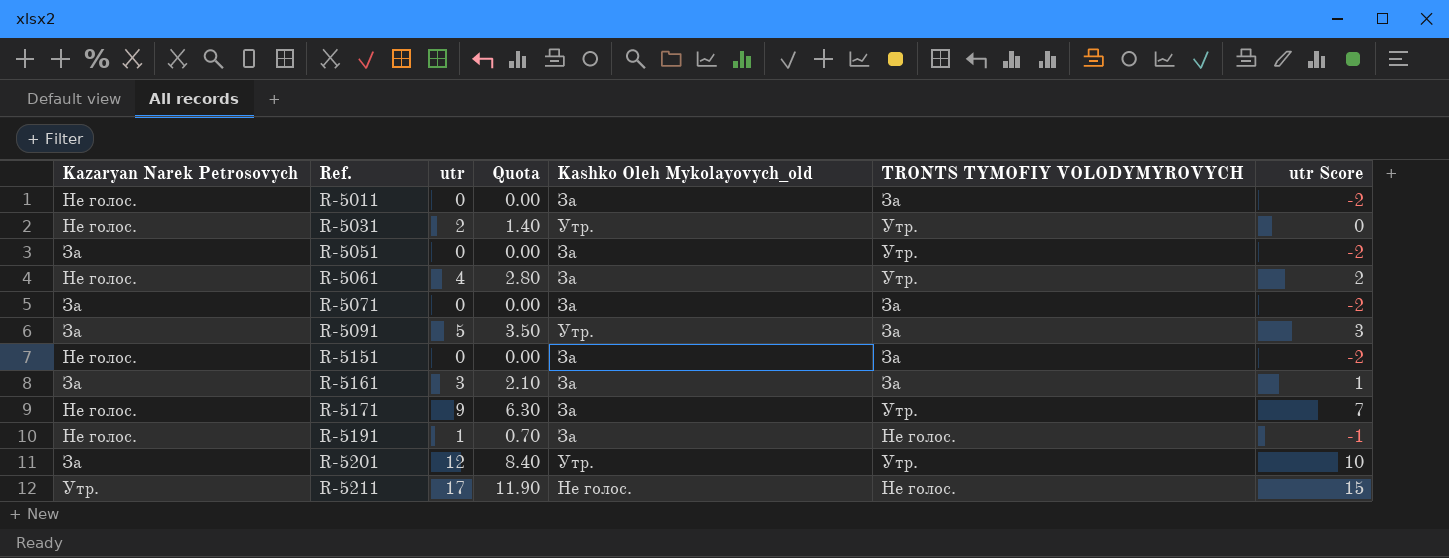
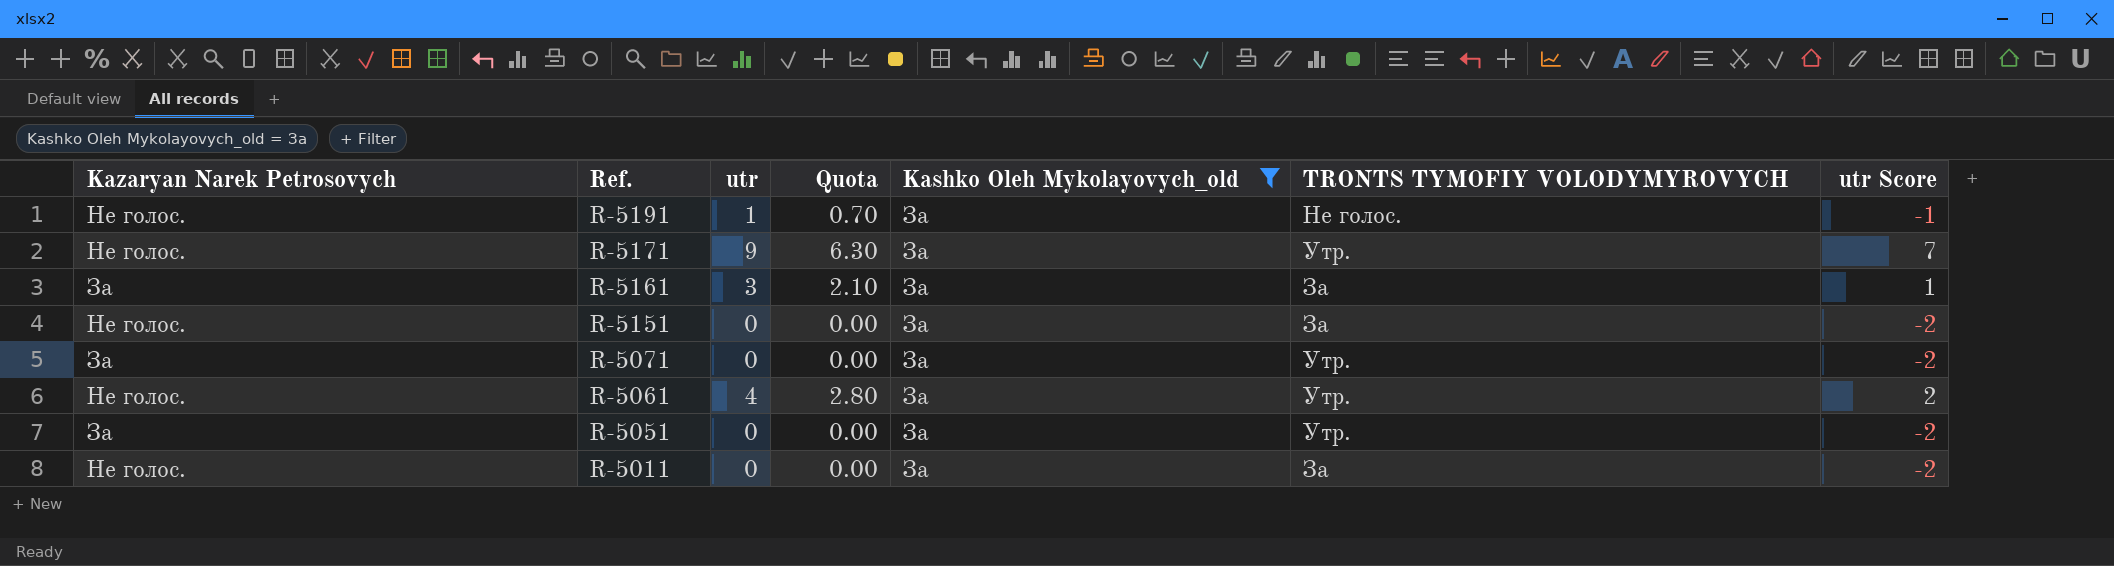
filter: none -> Kashko Oleh Mykolayovych_old = За
row order: Ref. ascending -> Ref. descending
R-5071 | TRONTS TYMOFIY VOLODYMYROVYCH: За -> Утр.

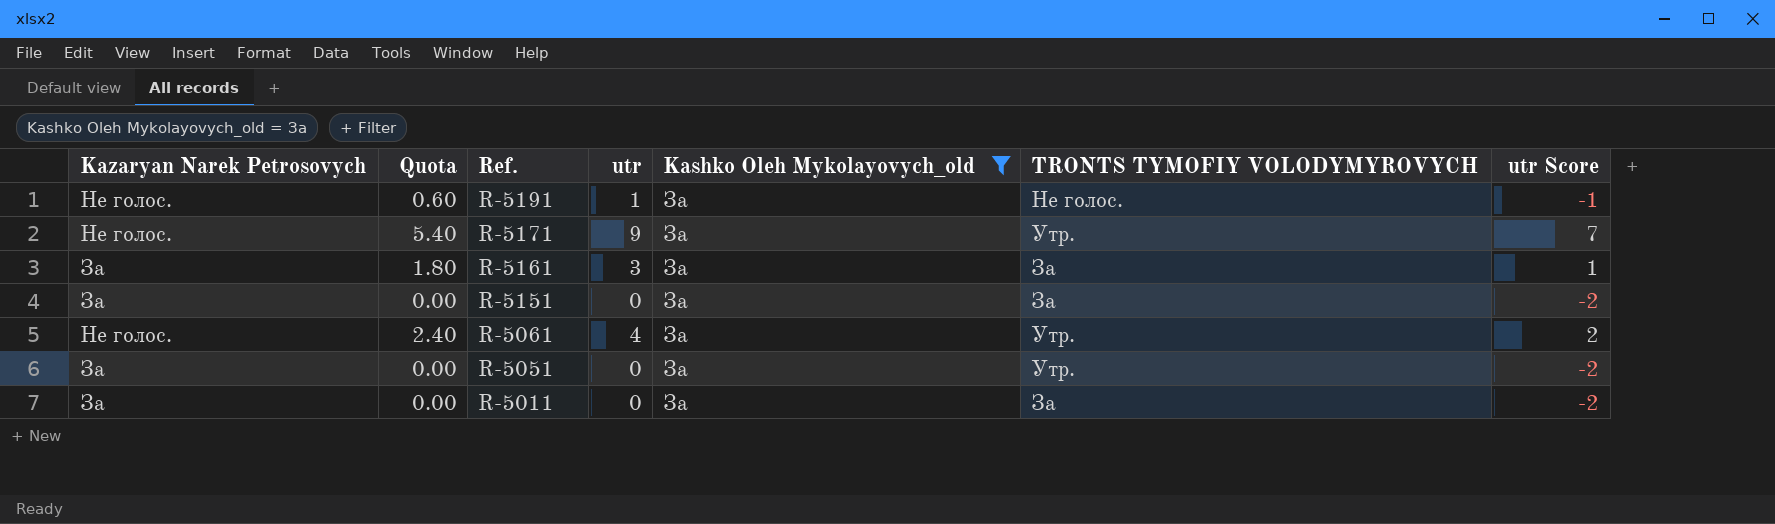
column Quota | formula: [utr] * 0.7 -> [utr] * 0.6
column Quota | position: 4 -> 2
row R-5071: За | 0 | 0.00 | За | Утр. | -2 -> none
R-5151 | Kazaryan Narek Petrosovych: Не голос. -> За
R-5011 | Kazaryan Narek Petrosovych: Не голос. -> За

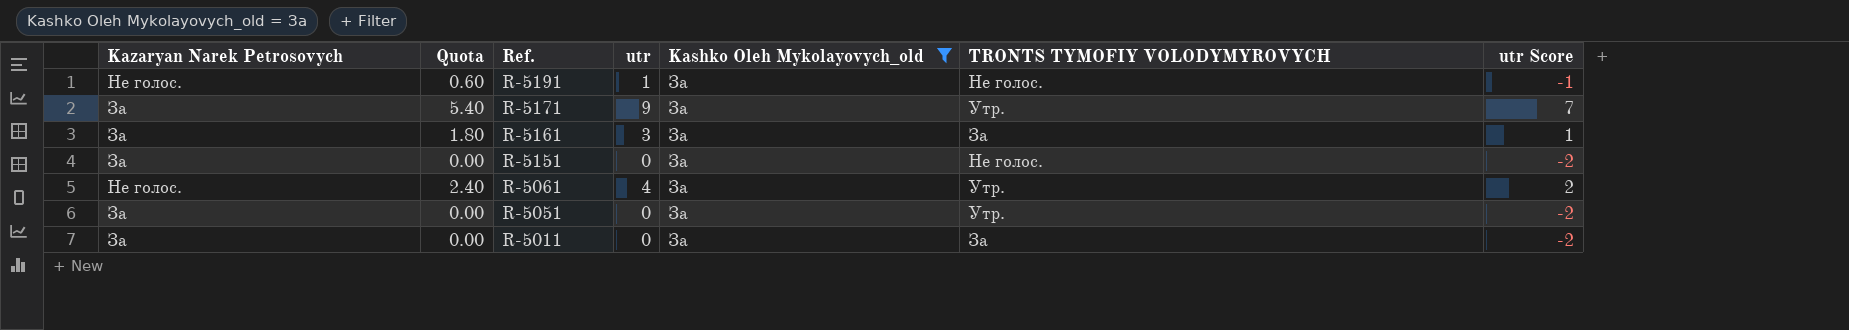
R-5171 | Kazaryan Narek Petrosovych: Не голос. -> За
R-5151 | TRONTS TYMOFIY VOLODYMYROVYCH: За -> Не голос.

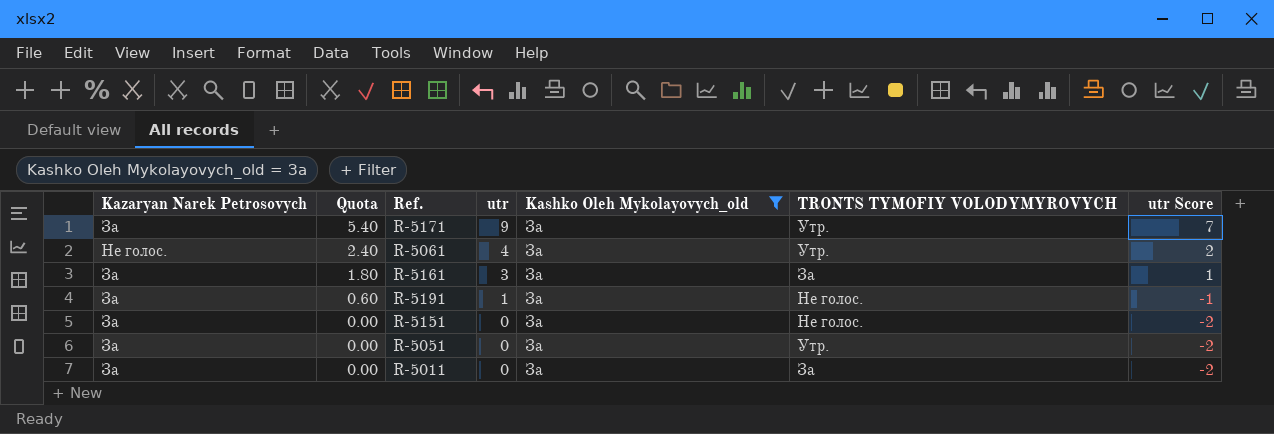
row order: Ref. descending -> Quota descending
R-5191 | Kazaryan Narek Petrosovych: Не голос. -> За

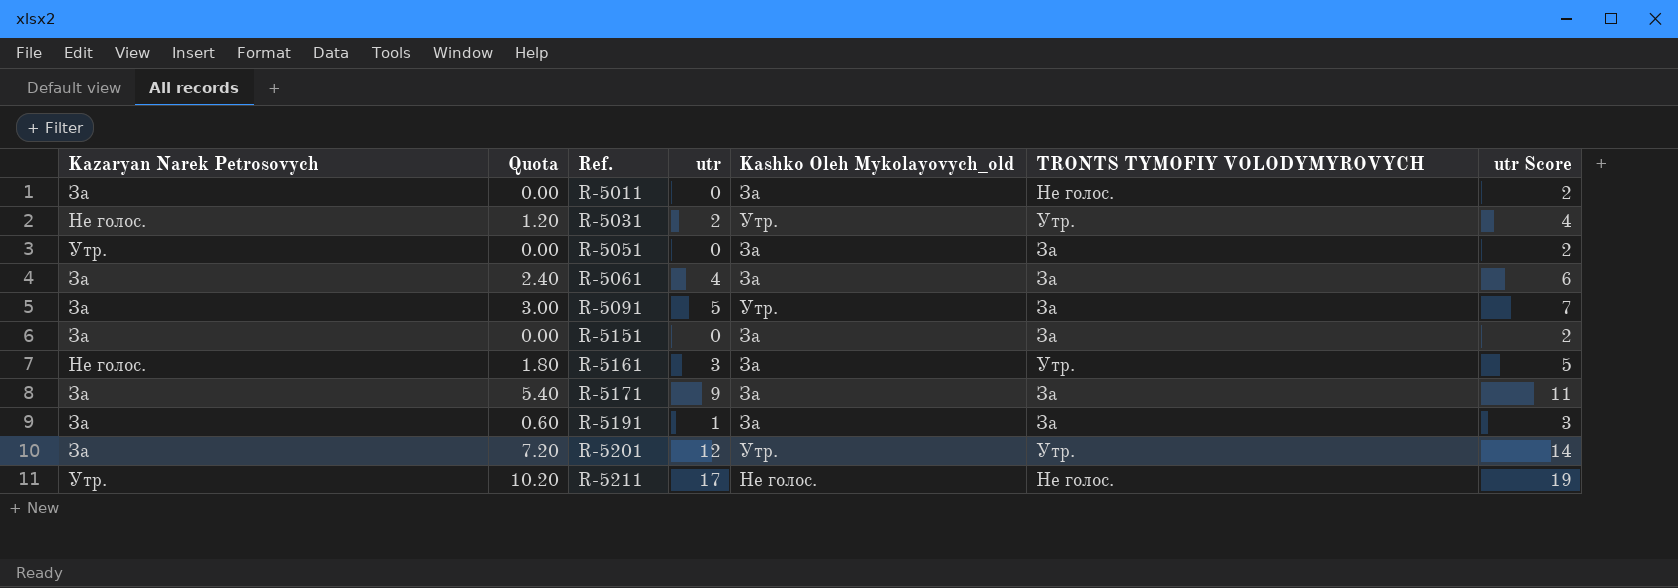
filter: Kashko Oleh Mykolayovych_old = За -> none
row order: Quota descending -> Ref. ascending
column utr Score | formula: [utr] - 2 -> [utr] + 2
R-5011 | TRONTS TYMOFIY VOLODYMYROVYCH: За -> Не голос.
R-5051 | Kazaryan Narek Petrosovych: За -> Утр.
R-5051 | TRONTS TYMOFIY VOLODYMYROVYCH: Утр. -> За
R-5061 | Kazaryan Narek Petrosovych: Не голос. -> За
R-5061 | TRONTS TYMOFIY VOLODYMYROVYCH: Утр. -> За
R-5151 | TRONTS TYMOFIY VOLODYMYROVYCH: Не голос. -> За
R-5161 | Kazaryan Narek Petrosovych: За -> Не голос.
R-5161 | TRONTS TYMOFIY VOLODYMYROVYCH: За -> Утр.
R-5171 | TRONTS TYMOFIY VOLODYMYROVYCH: Утр. -> За
R-5191 | TRONTS TYMOFIY VOLODYMYROVYCH: Не голос. -> За

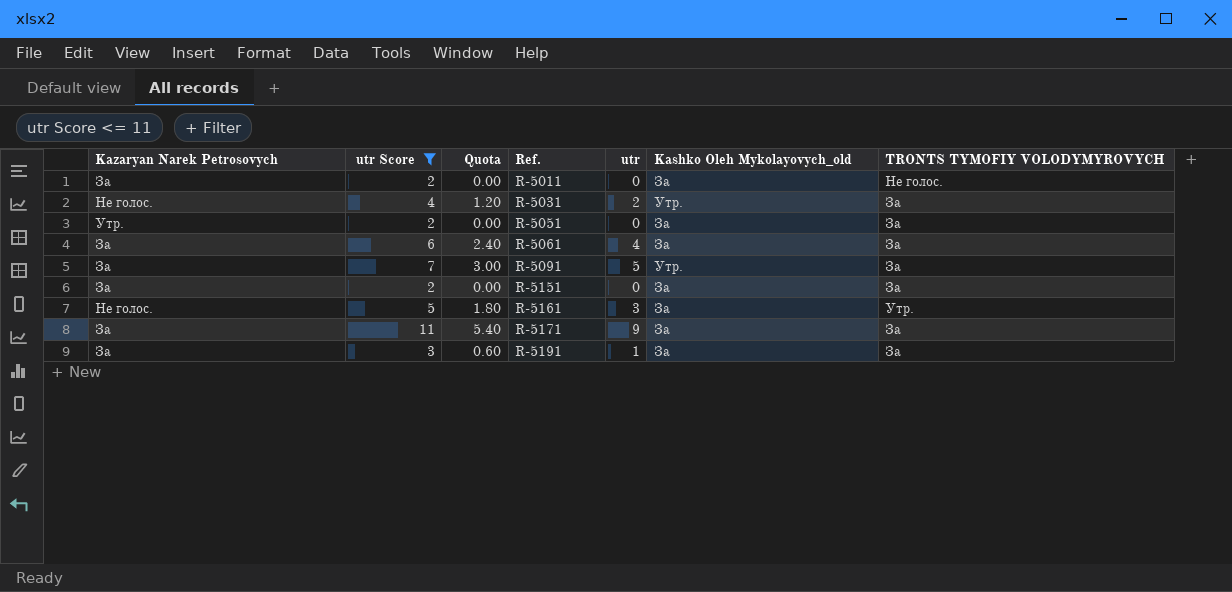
filter: none -> utr Score <= 11
column utr Score | position: 7 -> 2
R-5031 | TRONTS TYMOFIY VOLODYMYROVYCH: Утр. -> За

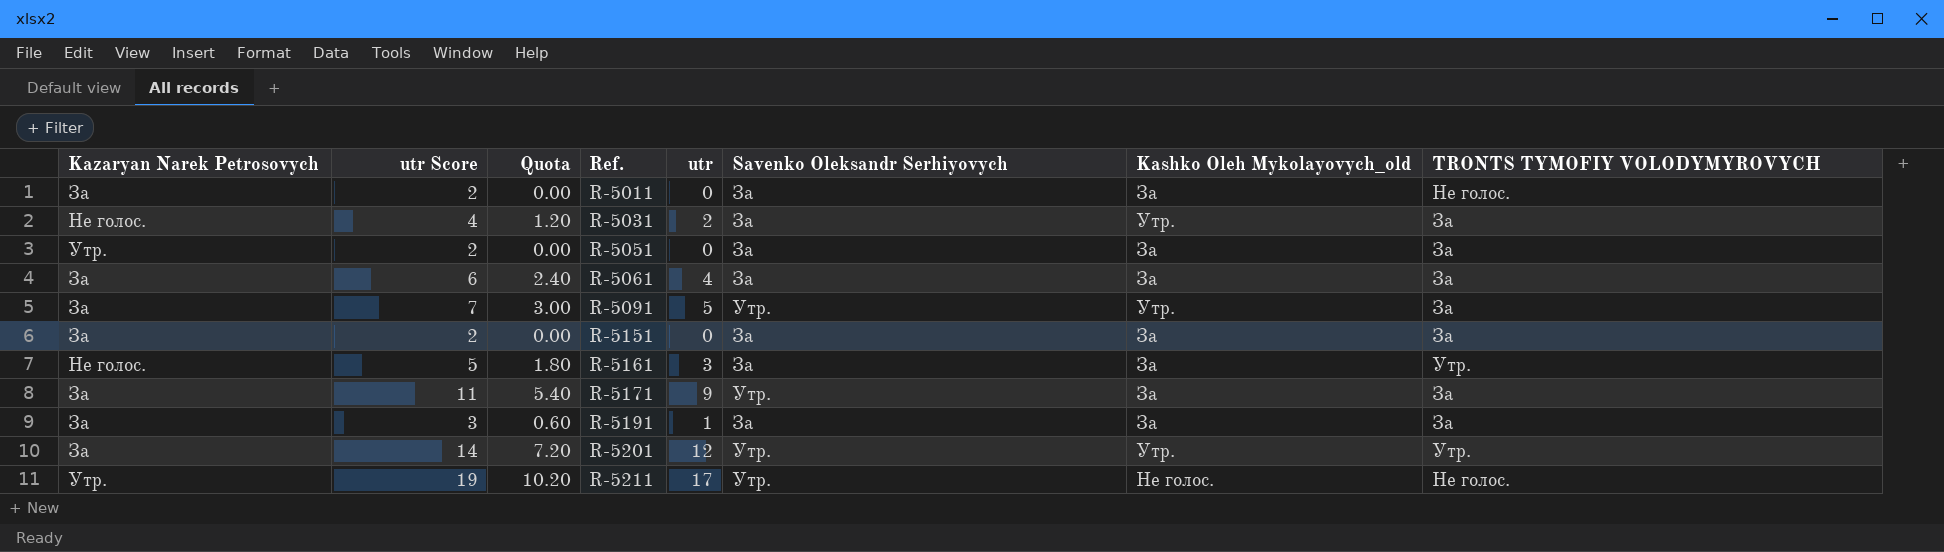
filter: utr Score <= 11 -> none
column Savenko Oleksandr Serhiyovych | position: none -> 6

